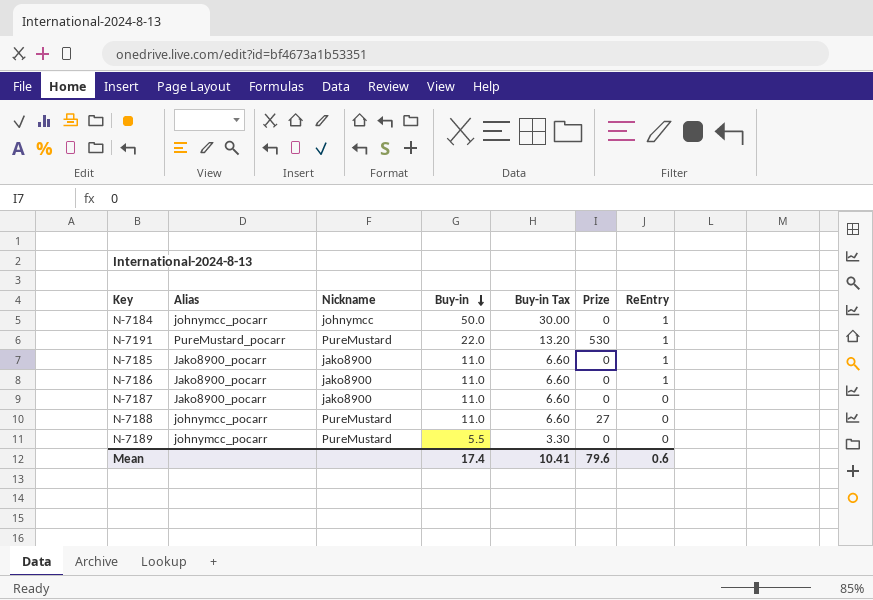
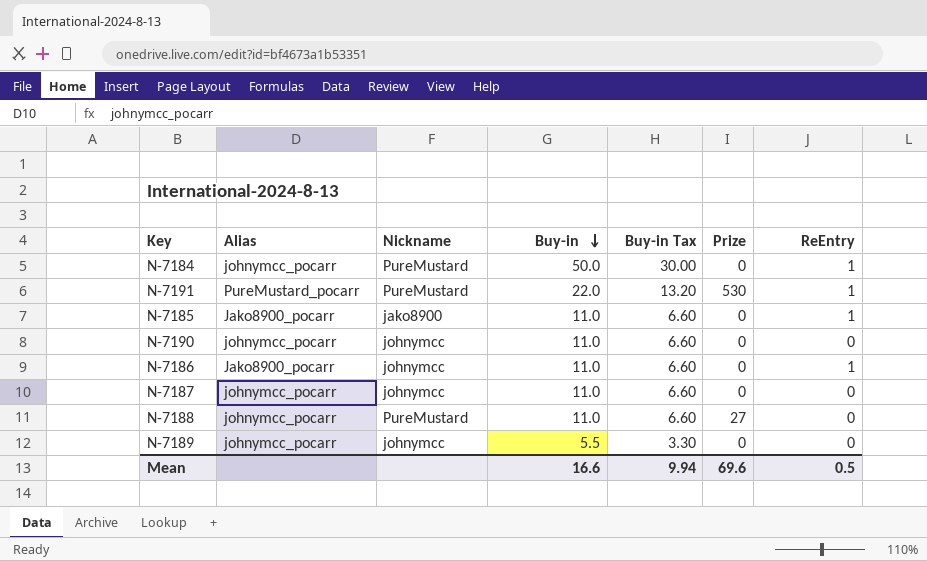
N-7184 | Nickname: johnymcc -> PureMustard
row N-7190: none -> johnymcc_pocarr | johnymcc | 11.0 | 6.60 | 0 | 0
N-7186 | Nickname: jako8900 -> johnymcc
N-7187 | Alias: Jako8900_pocarr -> johnymcc_pocarr
N-7187 | Nickname: jako8900 -> johnymcc
N-7189 | Nickname: PureMustard -> johnymcc
Mean | Buy-in: 17.4 -> 16.6
Mean | Buy-in Tax: 10.41 -> 9.94
Mean | Prize: 79.6 -> 69.6
Mean | ReEntry: 0.6 -> 0.5

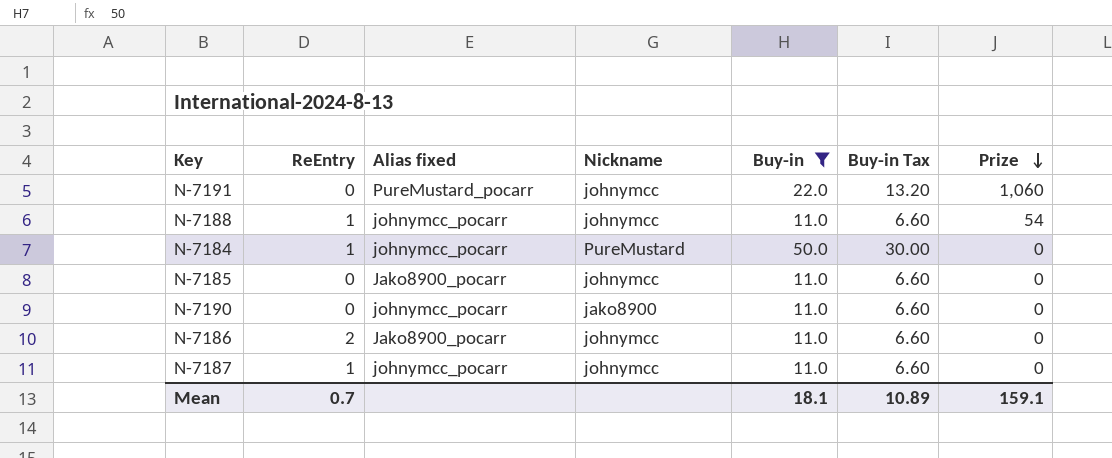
filter: none -> Buy-in != 5.5
row order: Buy-in descending -> Prize descending
column ReEntry | position: 7 -> 2
column name: Alias -> Alias fixed
N-7191 | ReEntry: 1 -> 0
N-7191 | Nickname: PureMustard -> johnymcc
N-7191 | Prize: 530 -> 1,060
N-7188 | ReEntry: 0 -> 1
N-7188 | Nickname: PureMustard -> johnymcc
N-7188 | Prize: 27 -> 54
N-7185 | ReEntry: 1 -> 0
N-7185 | Nickname: jako8900 -> johnymcc
N-7190 | Nickname: johnymcc -> jako8900
N-7186 | ReEntry: 1 -> 2
N-7187 | ReEntry: 0 -> 1
Mean | ReEntry: 0.5 -> 0.7
Mean | Buy-in: 16.6 -> 18.1
Mean | Buy-in Tax: 9.94 -> 10.89
Mean | Prize: 69.6 -> 159.1

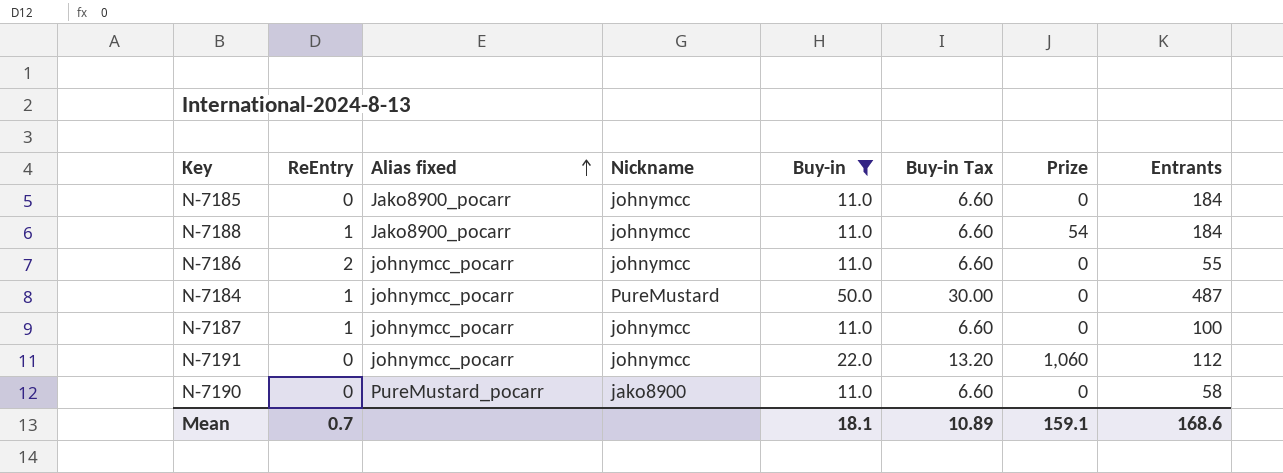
row order: Prize descending -> Alias fixed ascending
column Entrants | position: none -> 8
N-7188 | Alias fixed: johnymcc_pocarr -> Jako8900_pocarr
N-7186 | Alias fixed: Jako8900_pocarr -> johnymcc_pocarr
N-7191 | Alias fixed: PureMustard_pocarr -> johnymcc_pocarr
N-7190 | Alias fixed: johnymcc_pocarr -> PureMustard_pocarr

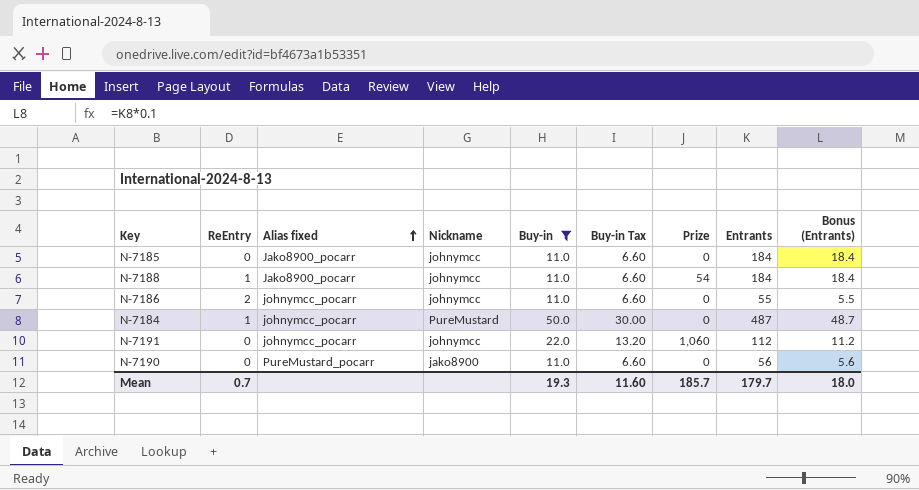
column Bonus (Entrants) | formula: none -> [Entrants] * 0.1
row N-7187: 1 | johnymcc_pocarr | johnymcc | 11.0 | 6.60 | 0 | 100 -> none
N-7190 | Entrants: 58 -> 56
Mean | Buy-in: 18.1 -> 19.3
Mean | Buy-in Tax: 10.89 -> 11.60
Mean | Prize: 159.1 -> 185.7
Mean | Entrants: 168.6 -> 179.7

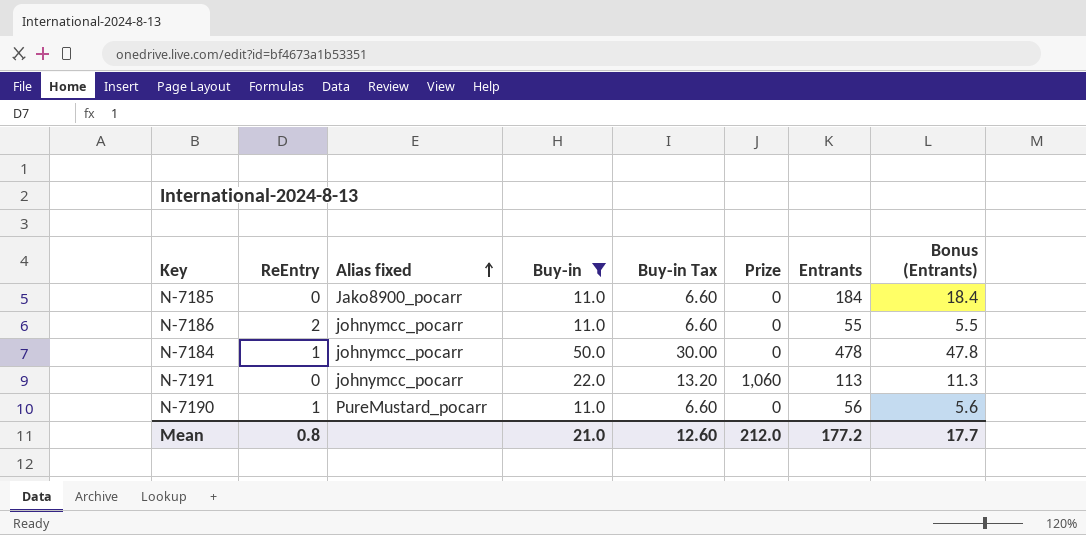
column Nickname | position: 4 -> none
row N-7188: 1 | Jako8900_pocarr | johnymcc | 11.0 | 6.60 | 54 | 184 | 18.4 -> none
N-7184 | Entrants: 487 -> 478
N-7184 | Bonus (Entrants): 48.7 -> 47.8
N-7191 | Entrants: 112 -> 113
N-7191 | Bonus (Entrants): 11.2 -> 11.3
N-7190 | ReEntry: 0 -> 1
Mean | ReEntry: 0.7 -> 0.8
Mean | Buy-in: 19.3 -> 21.0
Mean | Buy-in Tax: 11.60 -> 12.60
Mean | Prize: 185.7 -> 212.0
Mean | Entrants: 179.7 -> 177.2
Mean | Bonus (Entrants): 18.0 -> 17.7

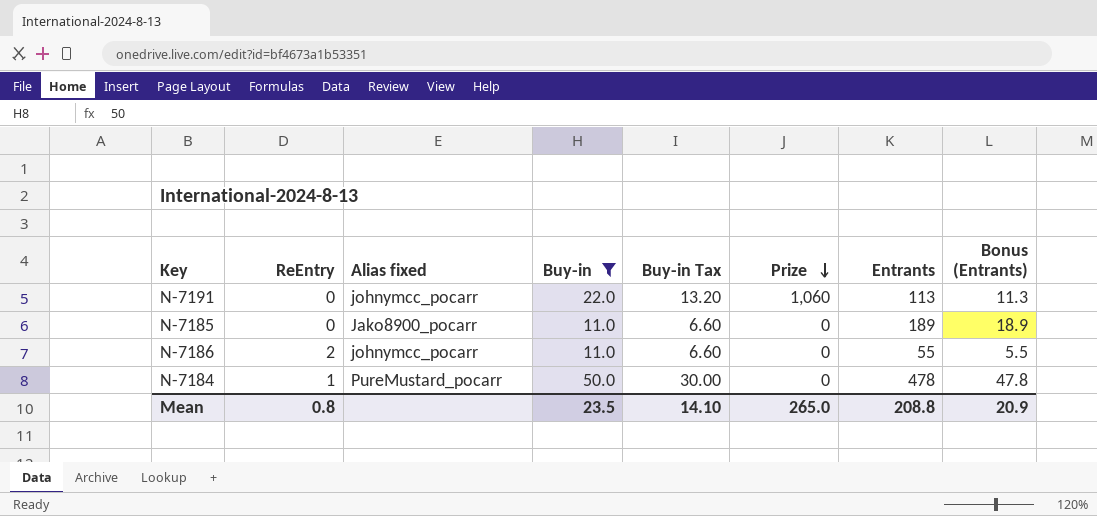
row order: Alias fixed ascending -> Prize descending
row N-7190: 1 | PureMustard_pocarr | 11.0 | 6.60 | 0 | 56 | 5.6 -> none
N-7185 | Entrants: 184 -> 189
N-7185 | Bonus (Entrants): 18.4 -> 18.9
N-7184 | Alias fixed: johnymcc_pocarr -> PureMustard_pocarr
Mean | Buy-in: 21.0 -> 23.5
Mean | Buy-in Tax: 12.60 -> 14.10
Mean | Prize: 212.0 -> 265.0
Mean | Entrants: 177.2 -> 208.8
Mean | Bonus (Entrants): 17.7 -> 20.9

